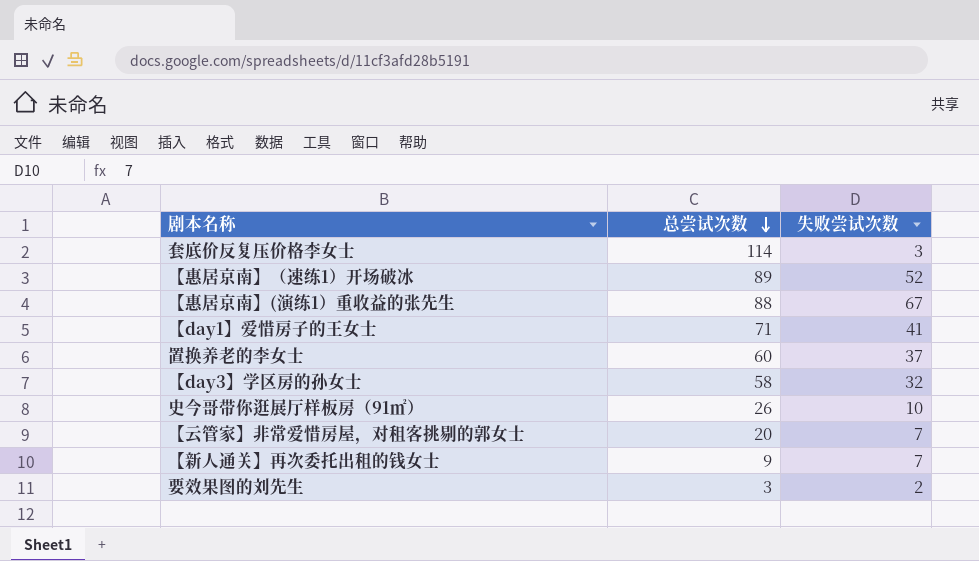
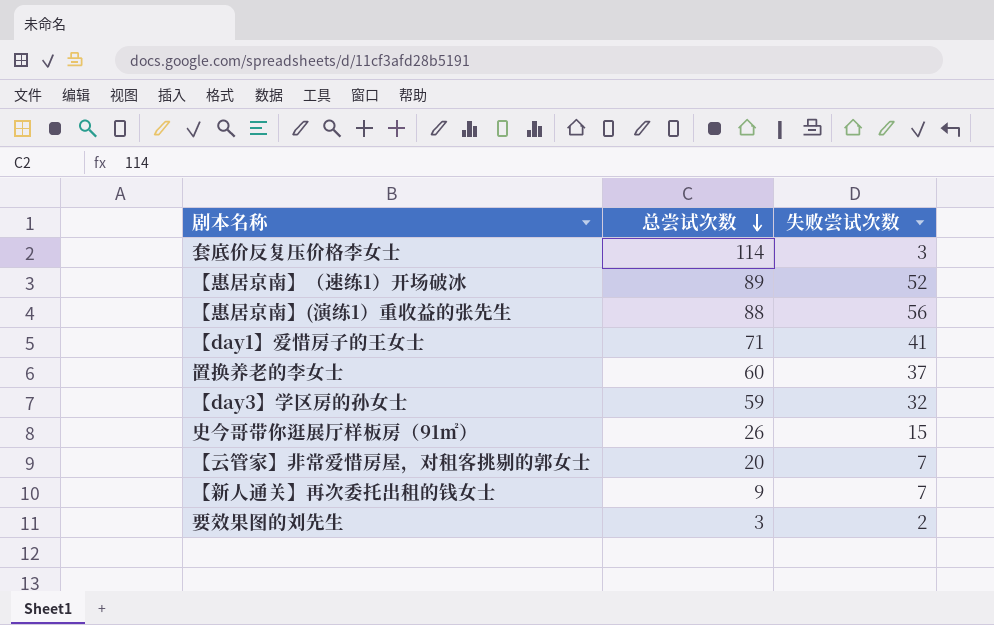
【惠居京南】(演练1）重收益的张先生 | 失败尝试次数: 67 -> 56
【day3】学区房的孙女士 | 总尝试次数: 58 -> 59
史今哥带你逛展厅样板房（91㎡） | 失败尝试次数: 10 -> 15

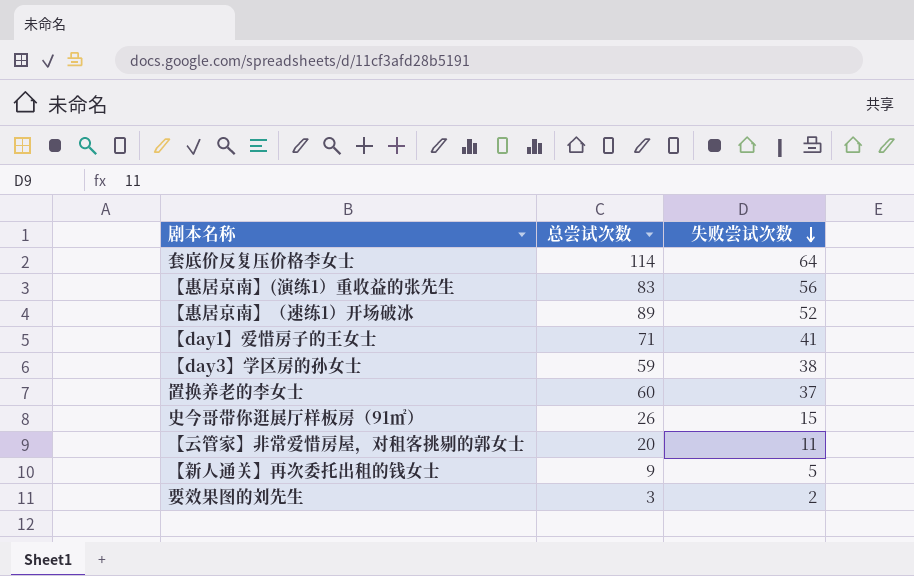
row order: 总尝试次数 descending -> 失败尝试次数 descending
套底价反复压价格李女士 | 失败尝试次数: 3 -> 64
【惠居京南】(演练1）重收益的张先生 | 总尝试次数: 88 -> 83
【day3】学区房的孙女士 | 失败尝试次数: 32 -> 38
【云管家】非常爱惜房屋，对租客挑剔的郭女士 | 失败尝试次数: 7 -> 11
【新人通关】再次委托出租的钱女士 | 失败尝试次数: 7 -> 5

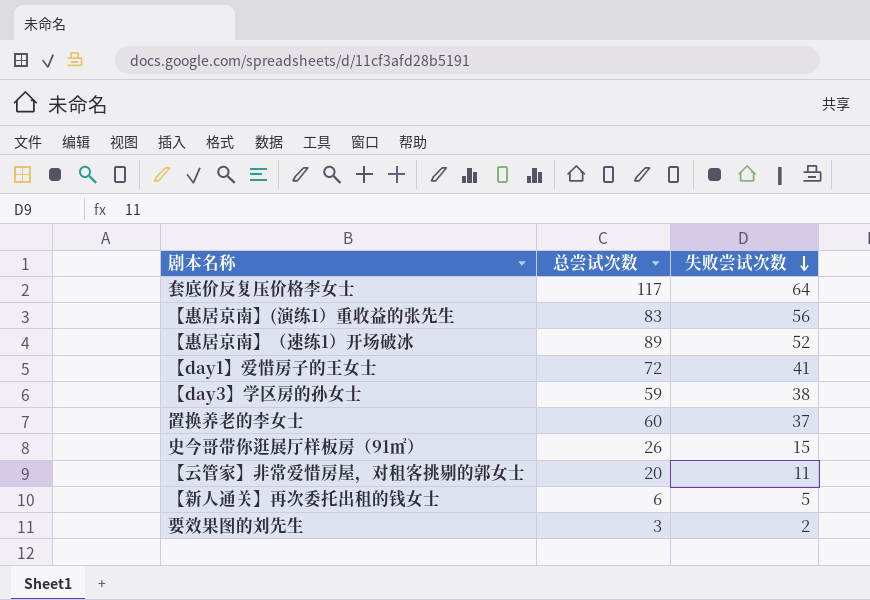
套底价反复压价格李女士 | 总尝试次数: 114 -> 117
【day1】爱惜房子的王女士 | 总尝试次数: 71 -> 72
【新人通关】再次委托出租的钱女士 | 总尝试次数: 9 -> 6

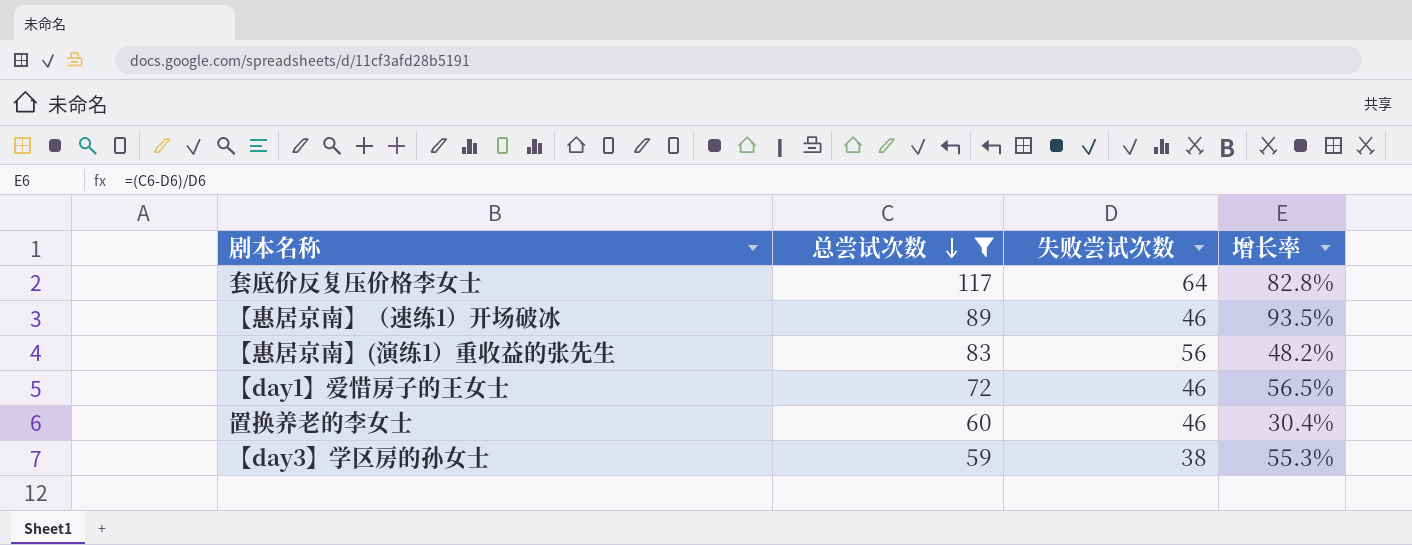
filter: none -> 总尝试次数 >= 59
row order: 失败尝试次数 descending -> 总尝试次数 descending
column 增长率 | formula: none -> ([总尝试次数] - [失败尝试次数]) / [失败尝试次数]
【惠居京南】（速练1）开场破冰 | 失败尝试次数: 52 -> 46
【day1】爱惜房子的王女士 | 失败尝试次数: 41 -> 46
置换养老的李女士 | 失败尝试次数: 37 -> 46

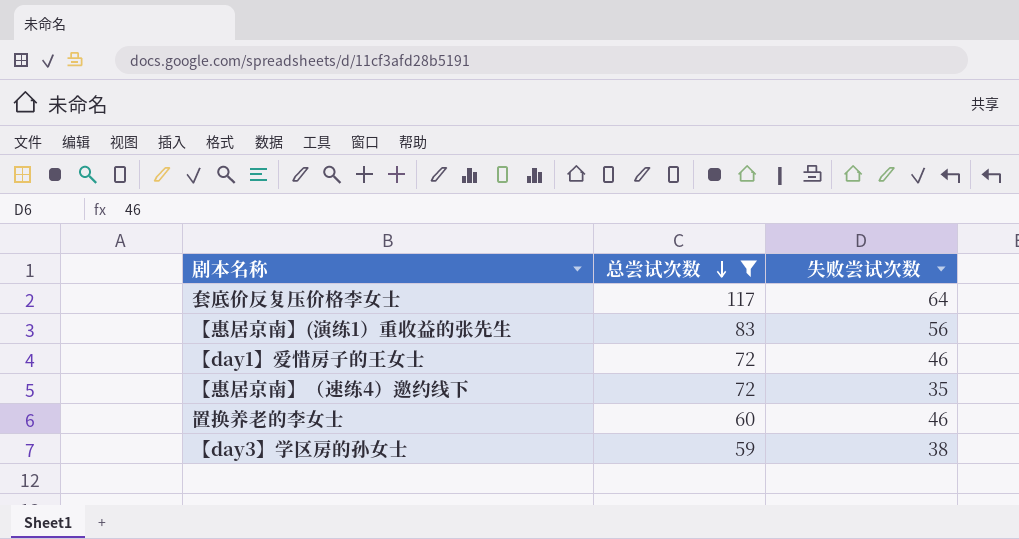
column 增长率 | formula: ([总尝试次数] - [失败尝试次数]) / [失败尝试次数] -> none
row 【惠居京南】（速练1）开场破冰: 89 | 46 | 93.5% -> none
row 【惠居京南】（速练4）邀约线下: none -> 72 | 35

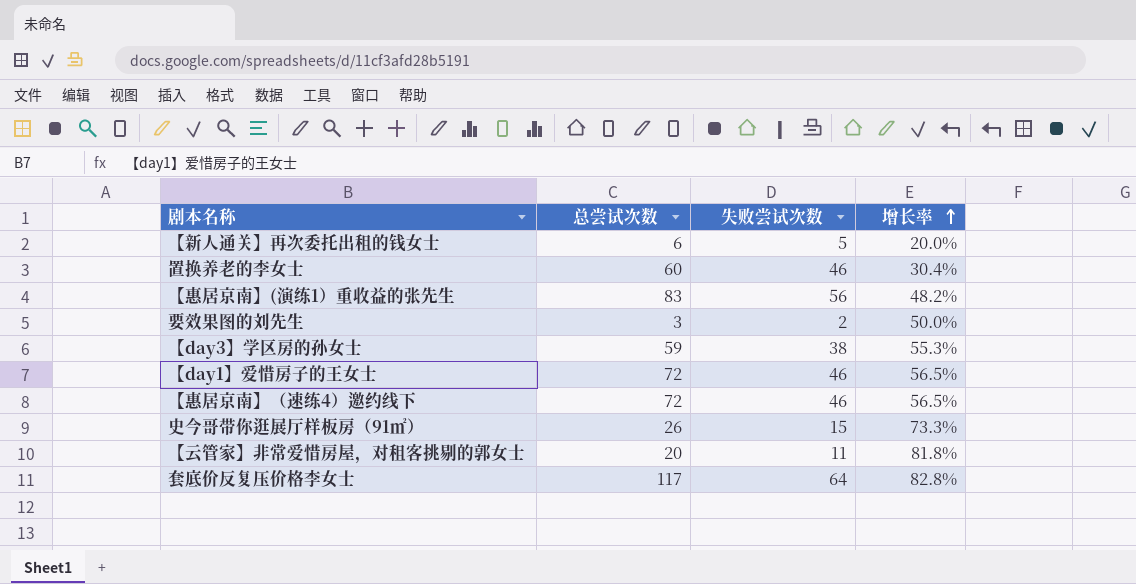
filter: 总尝试次数 >= 59 -> none
row order: 总尝试次数 descending -> 增长率 ascending
column 增长率 | formula: none -> ([总尝试次数] - [失败尝试次数]) / [失败尝试次数]
【惠居京南】（速练4）邀约线下 | 失败尝试次数: 35 -> 46

